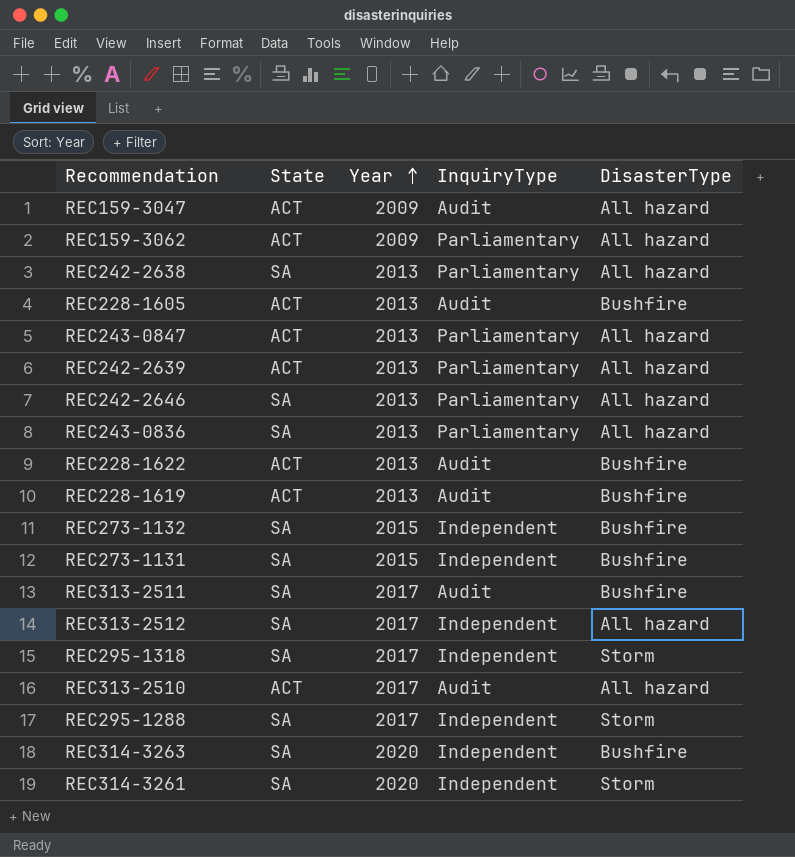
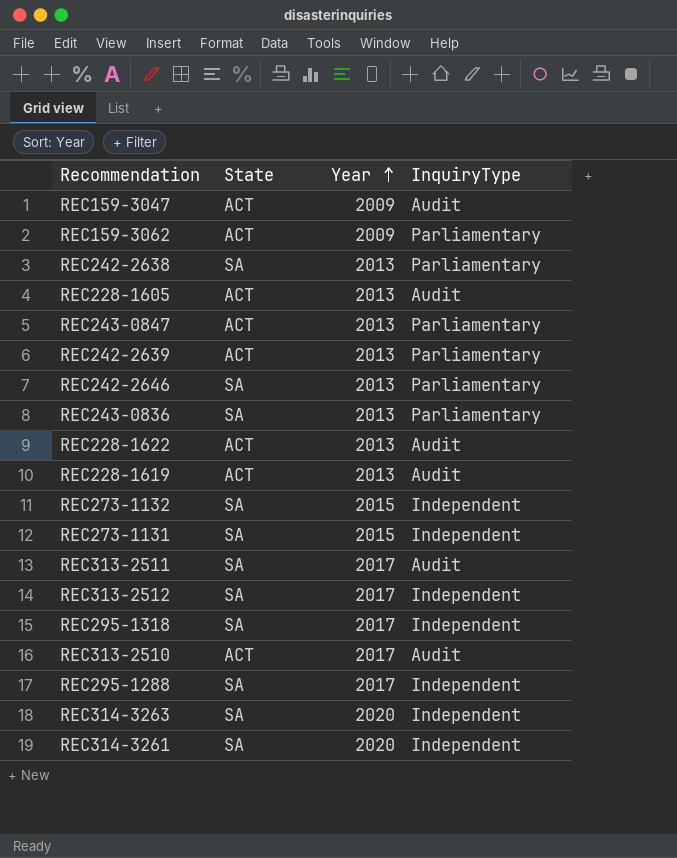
column DisasterType | position: 5 -> none

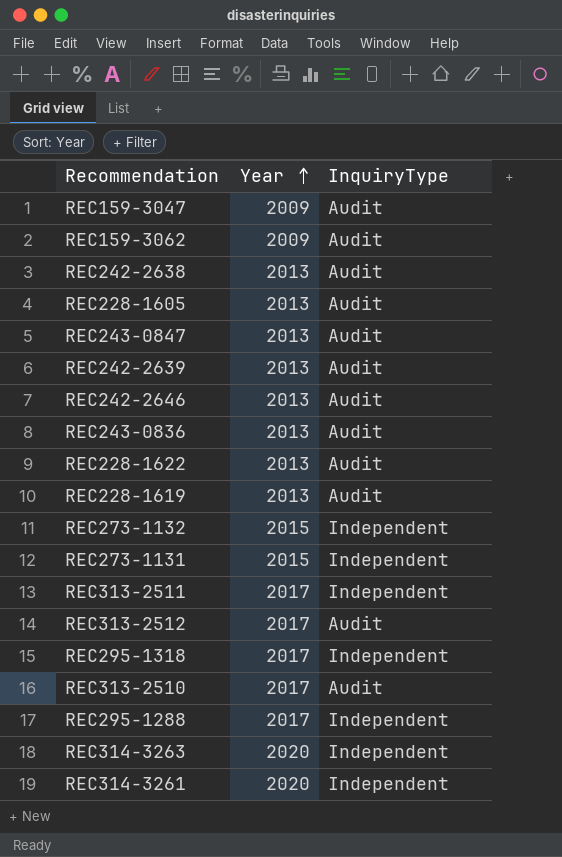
column State | position: 2 -> none
REC159-3062 | InquiryType: Parliamentary -> Audit
REC242-2638 | InquiryType: Parliamentary -> Audit
REC243-0847 | InquiryType: Parliamentary -> Audit
REC242-2639 | InquiryType: Parliamentary -> Audit
REC242-2646 | InquiryType: Parliamentary -> Audit
REC243-0836 | InquiryType: Parliamentary -> Audit
REC313-2511 | InquiryType: Audit -> Independent
REC313-2512 | InquiryType: Independent -> Audit

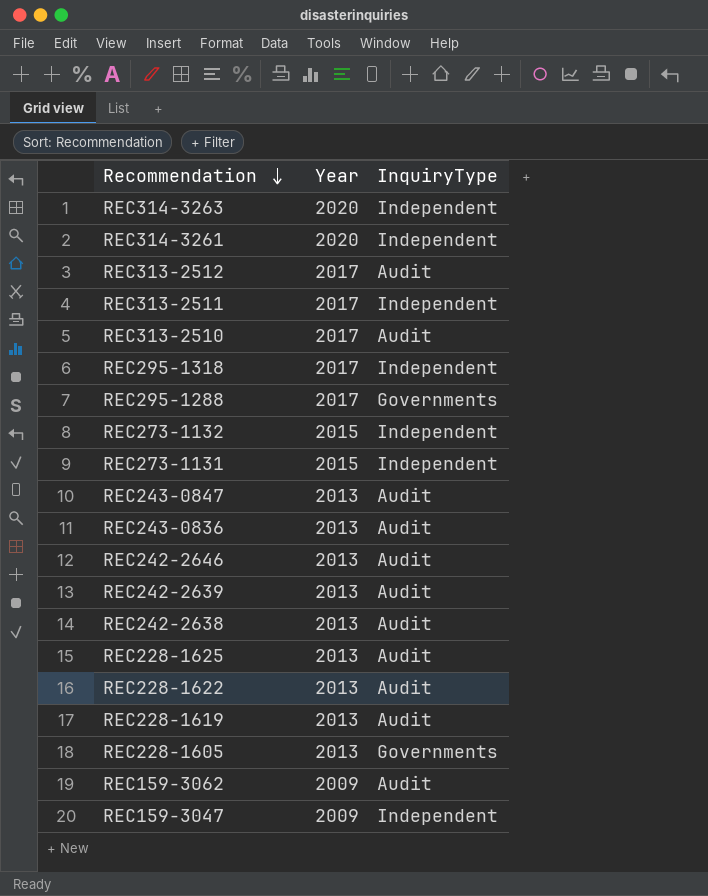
row order: Year ascending -> Recommendation descending
REC295-1288 | InquiryType: Independent -> Governments
row REC228-1625: none -> 2013 | Audit
REC228-1605 | InquiryType: Audit -> Governments
REC159-3047 | InquiryType: Audit -> Independent

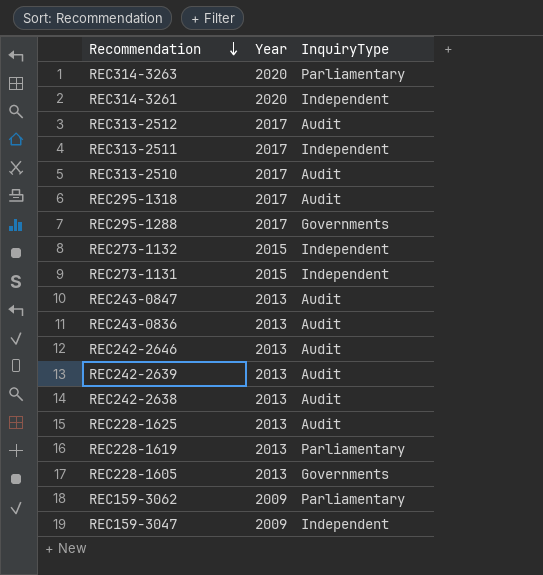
row REC228-1622: 2013 | Audit -> none
REC314-3263 | InquiryType: Independent -> Parliamentary
REC295-1318 | InquiryType: Independent -> Audit
REC228-1619 | InquiryType: Audit -> Parliamentary
REC159-3062 | InquiryType: Audit -> Parliamentary

